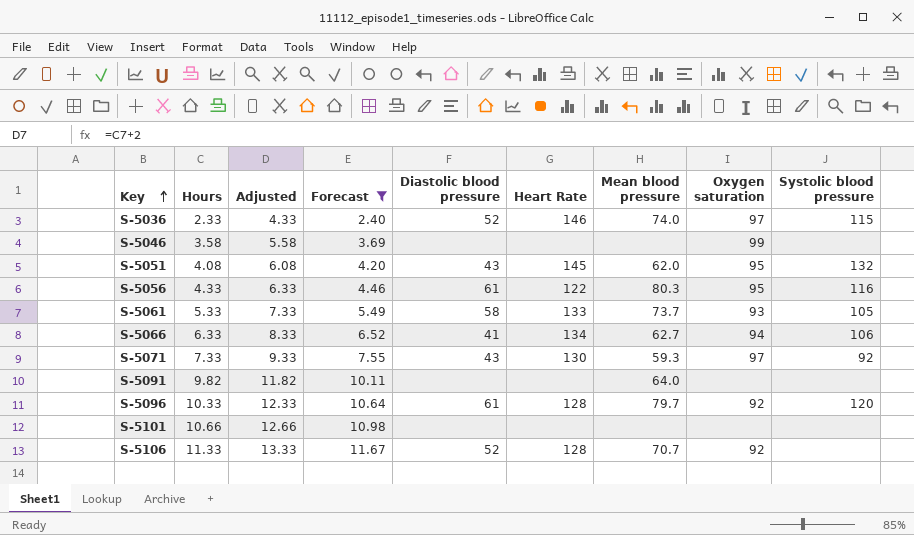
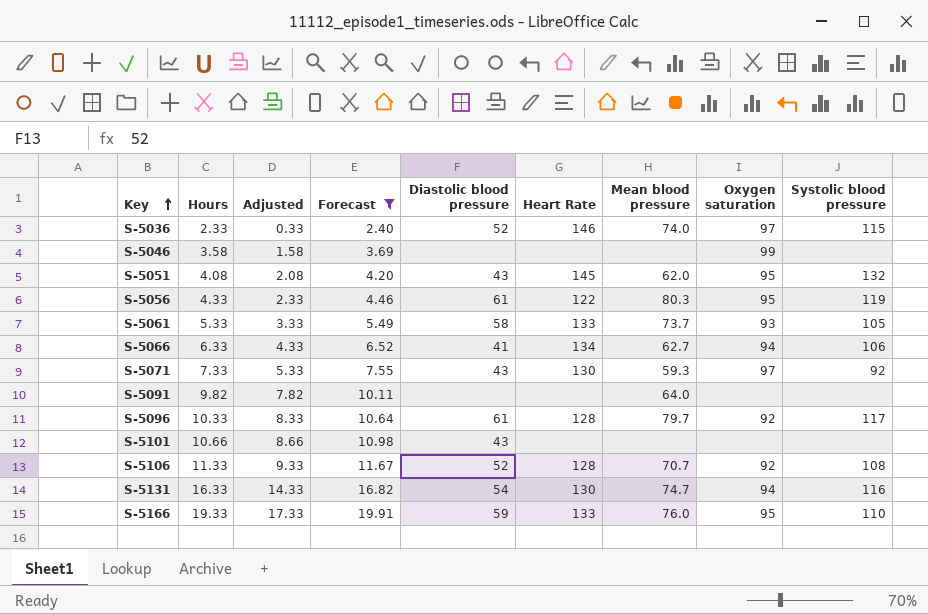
column Adjusted | formula: [Hours] + 2 -> [Hours] - 2
S-5056 | Systolic blood pressure: 116 -> 119
S-5096 | Systolic blood pressure: 120 -> 117
S-5101 | Diastolic blood pressure: none -> 43
S-5106 | Systolic blood pressure: none -> 108
row S-5131: none -> 16.33 | 14.33 | 16.82 | 54 | 130 | 74.7 | 94 | 116
row S-5166: none -> 19.33 | 17.33 | 19.91 | 59 | 133 | 76.0 | 95 | 110

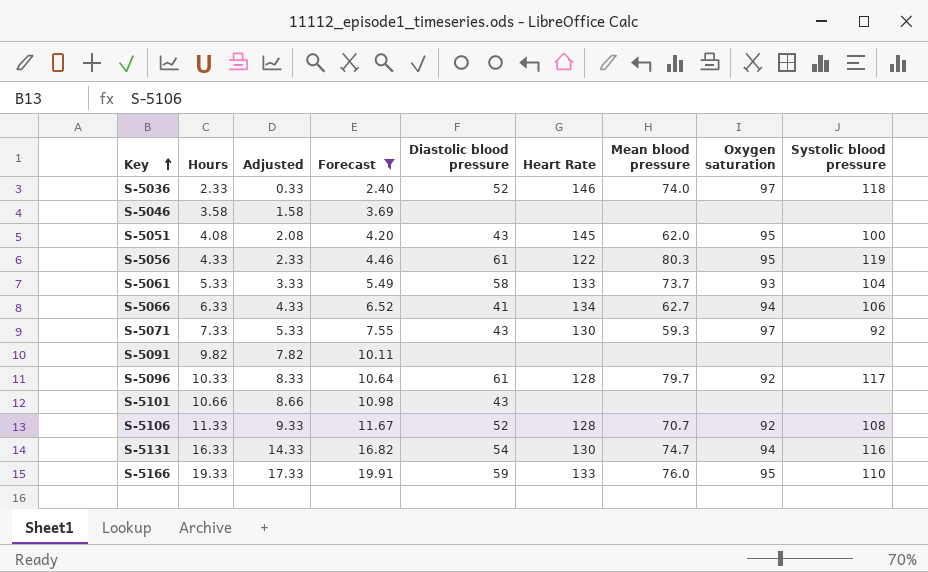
S-5036 | Systolic blood pressure: 115 -> 118
S-5046 | Oxygen saturation: 99 -> none
S-5051 | Systolic blood pressure: 132 -> 100
S-5061 | Systolic blood pressure: 105 -> 104
S-5091 | Mean blood pressure: 64.0 -> none

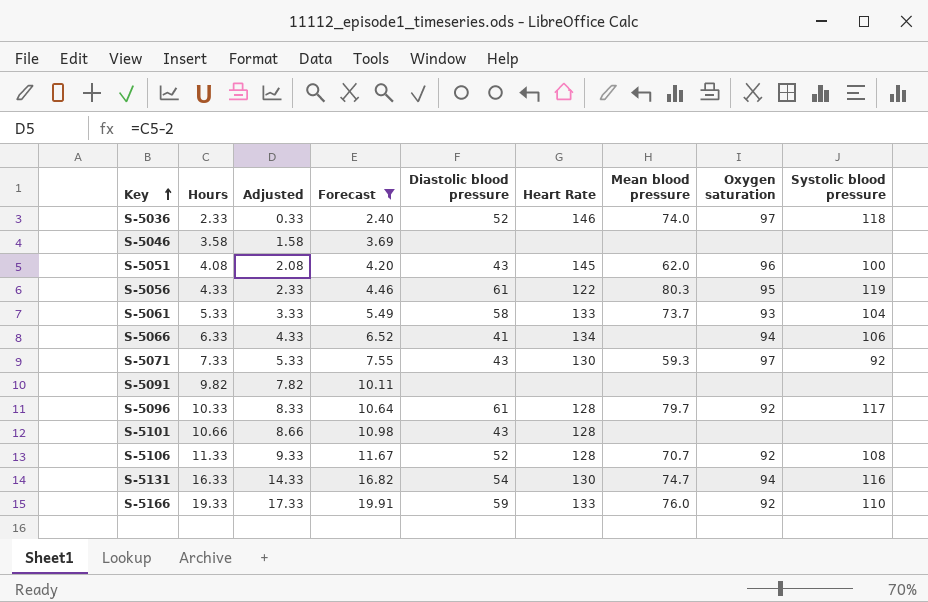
S-5051 | Oxygen saturation: 95 -> 96
S-5066 | Mean blood pressure: 62.7 -> none
S-5101 | Heart Rate: none -> 128
S-5166 | Oxygen saturation: 95 -> 92

